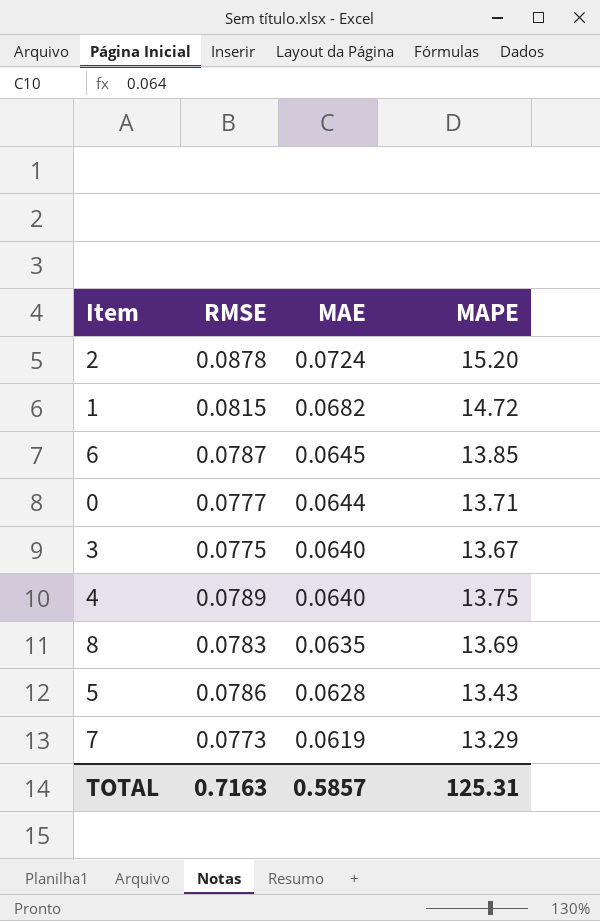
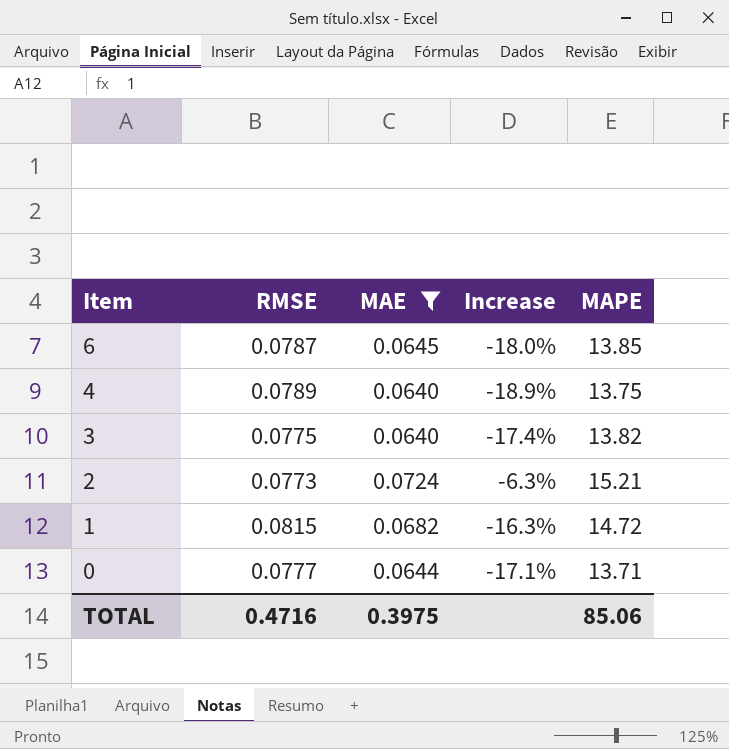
filter: none -> MAE >= 0.0640
row order: MAE descending -> Item descending
column Increase | formula: none -> ([MAE] - [RMSE]) / [RMSE]
3 | MAPE: 13.67 -> 13.82
2 | RMSE: 0.0878 -> 0.0773
2 | MAPE: 15.20 -> 15.21
TOTAL | RMSE: 0.7163 -> 0.4716
TOTAL | MAE: 0.5857 -> 0.3975
TOTAL | MAPE: 125.31 -> 85.06

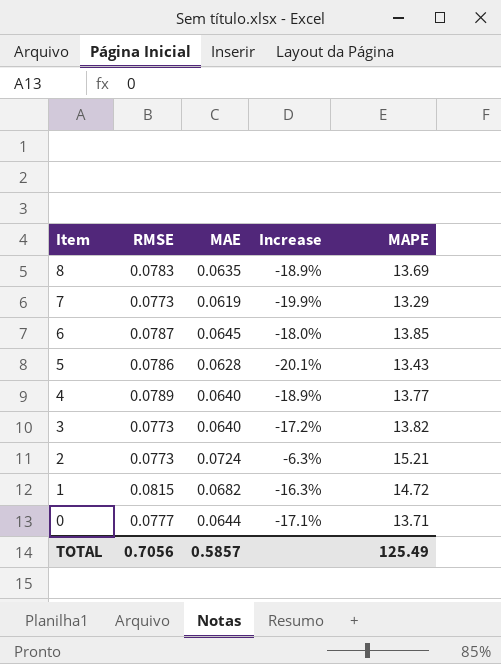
filter: MAE >= 0.0640 -> none
4 | MAPE: 13.75 -> 13.77
3 | RMSE: 0.0775 -> 0.0773
3 | Increase: -17.4% -> -17.2%
TOTAL | RMSE: 0.4716 -> 0.7056
TOTAL | MAE: 0.3975 -> 0.5857
TOTAL | MAPE: 85.06 -> 125.49

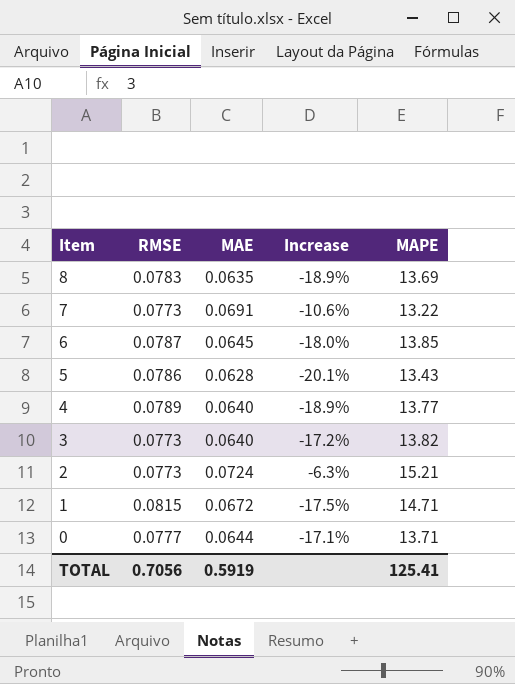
7 | MAE: 0.0619 -> 0.0691
7 | Increase: -19.9% -> -10.6%
7 | MAPE: 13.29 -> 13.22
1 | MAE: 0.0682 -> 0.0672
1 | Increase: -16.3% -> -17.5%
1 | MAPE: 14.72 -> 14.71
TOTAL | MAE: 0.5857 -> 0.5919
TOTAL | MAPE: 125.49 -> 125.41

